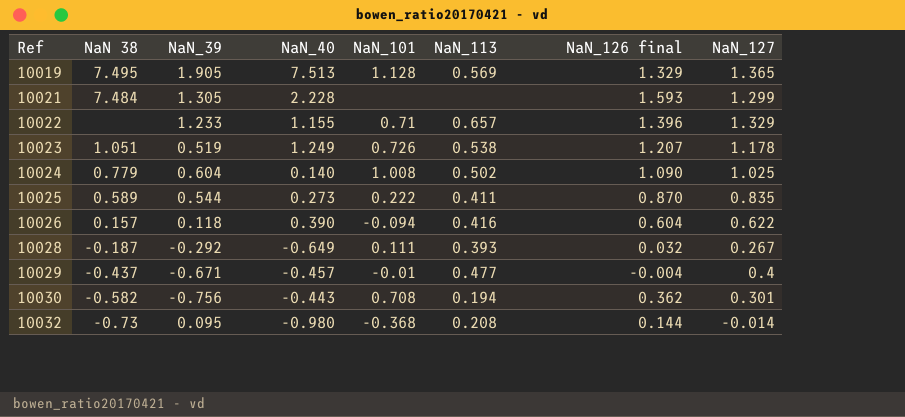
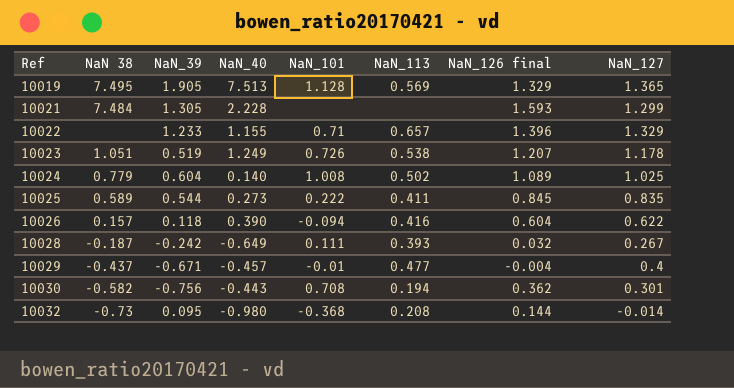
10024 | NaN_126 final: 1.090 -> 1.089
10025 | NaN_126 final: 0.870 -> 0.845
10028 | NaN_39: -0.292 -> -0.242

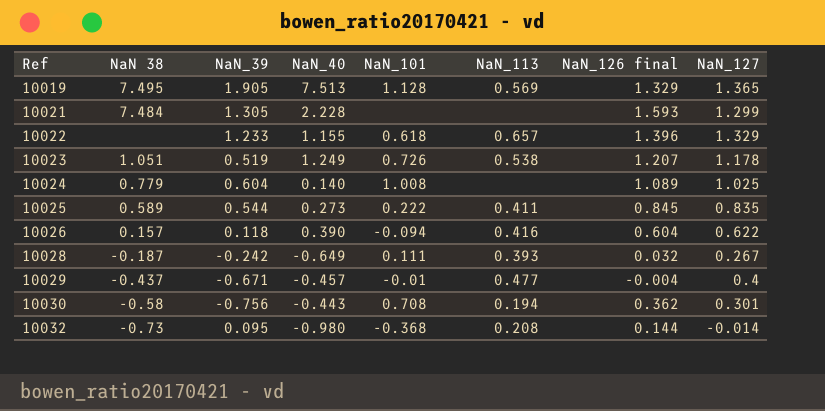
10022 | NaN_101: 0.71 -> 0.618
10024 | NaN_113: 0.502 -> none
10030 | NaN 38: -0.582 -> -0.58

